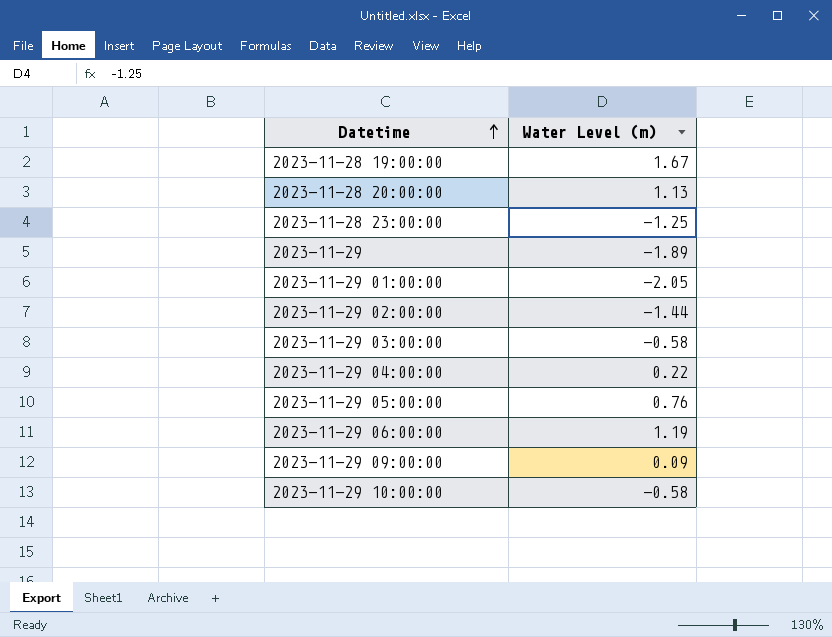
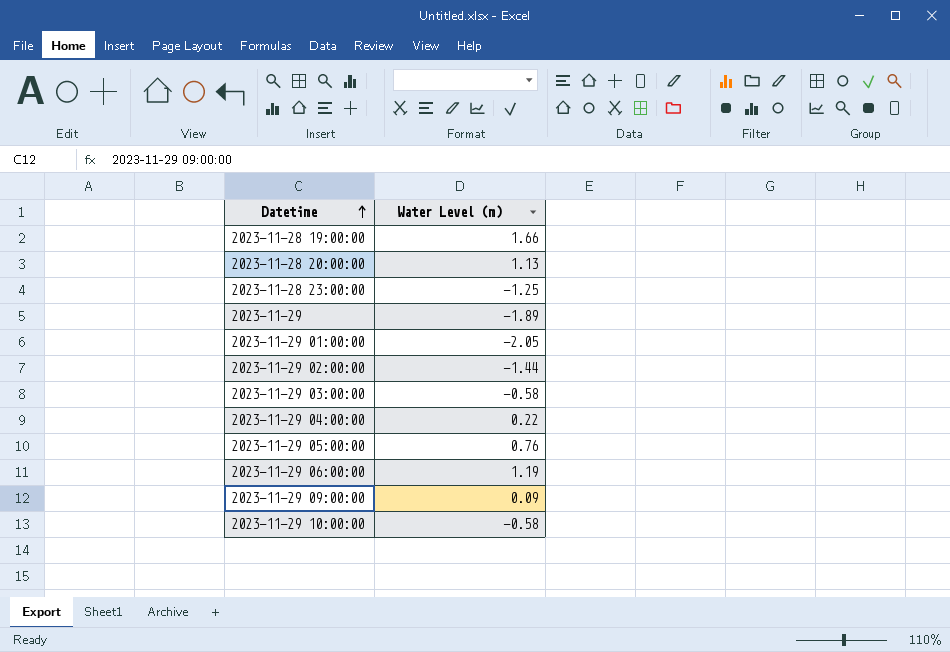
2023-11-28 19:00:00 | Water Level (m): 1.67 -> 1.66

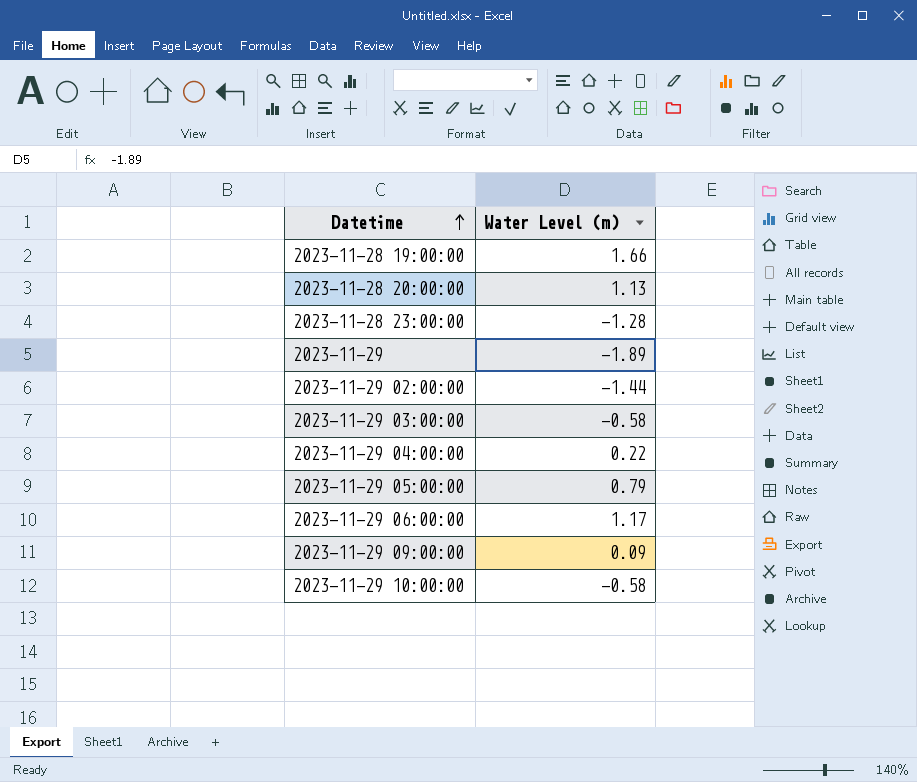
row 2023-11-29 01:00:00: -2.05 -> none
2023-11-28 23:00:00 | Water Level (m): -1.25 -> -1.28
2023-11-29 05:00:00 | Water Level (m): 0.76 -> 0.79
2023-11-29 06:00:00 | Water Level (m): 1.19 -> 1.17

